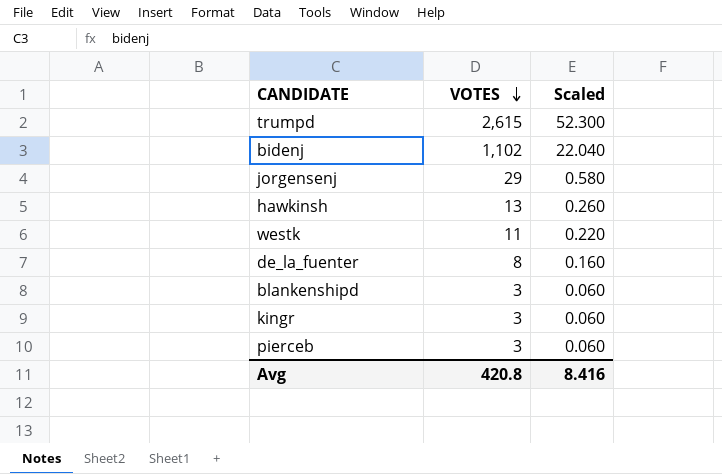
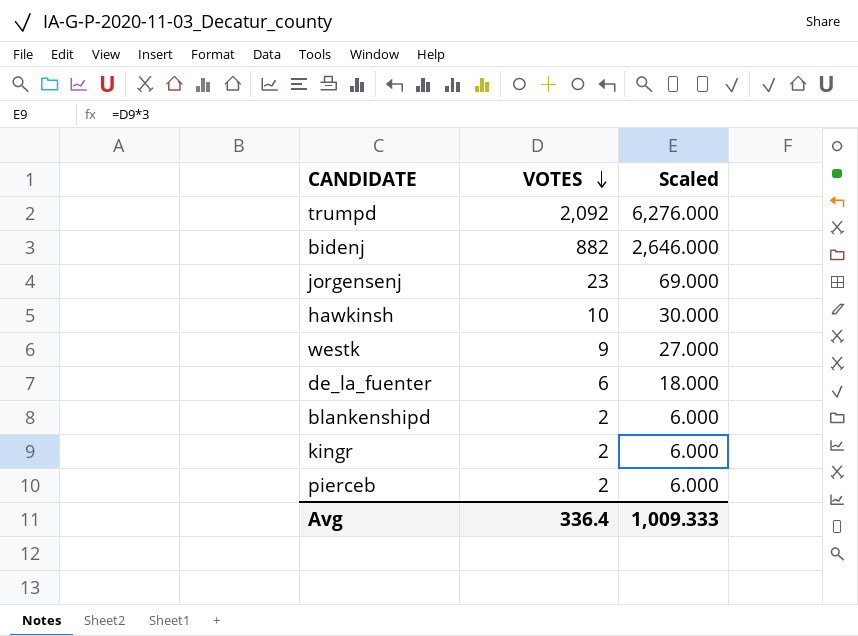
column Scaled | formula: [VOTES] * 0.02 -> [VOTES] * 3
trumpd | VOTES: 2,615 -> 2,092
bidenj | VOTES: 1,102 -> 882
jorgensenj | VOTES: 29 -> 23
hawkinsh | VOTES: 13 -> 10
westk | VOTES: 11 -> 9
de_la_fuenter | VOTES: 8 -> 6
blankenshipd | VOTES: 3 -> 2
kingr | VOTES: 3 -> 2
pierceb | VOTES: 3 -> 2
Avg | VOTES: 420.8 -> 336.4
Avg | Scaled: 8.416 -> 1,009.333

